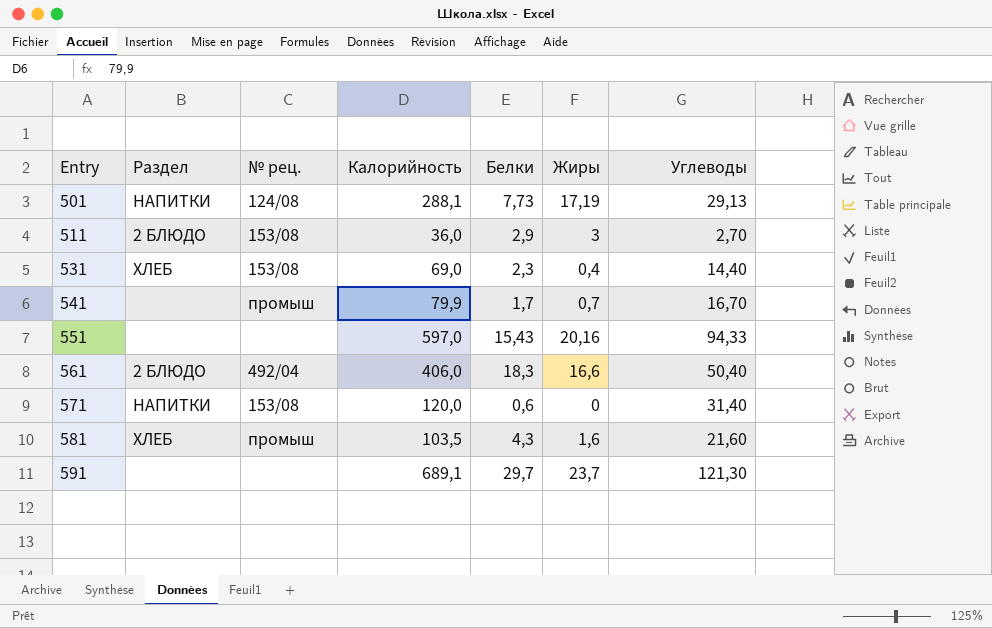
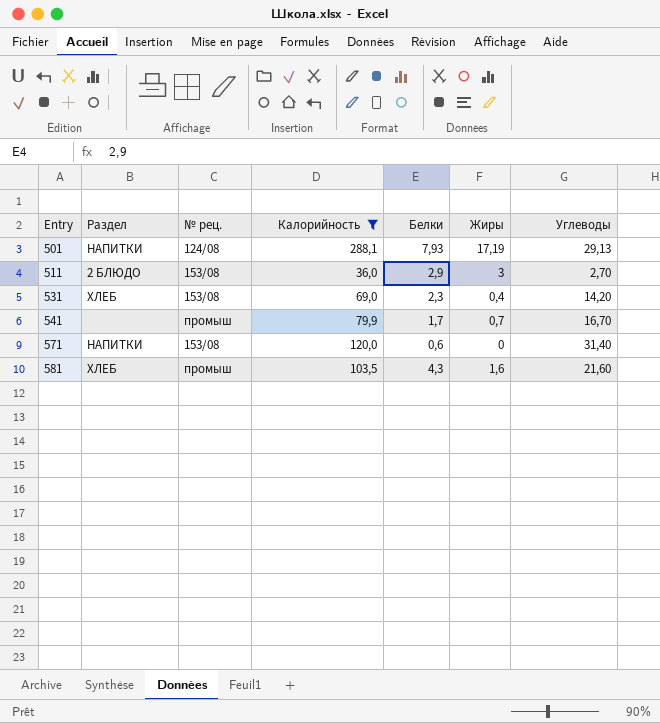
filter: none -> Калорийность <= 288,1
501 | Белки: 7,73 -> 7,93
531 | Углеводы: 14,40 -> 14,20

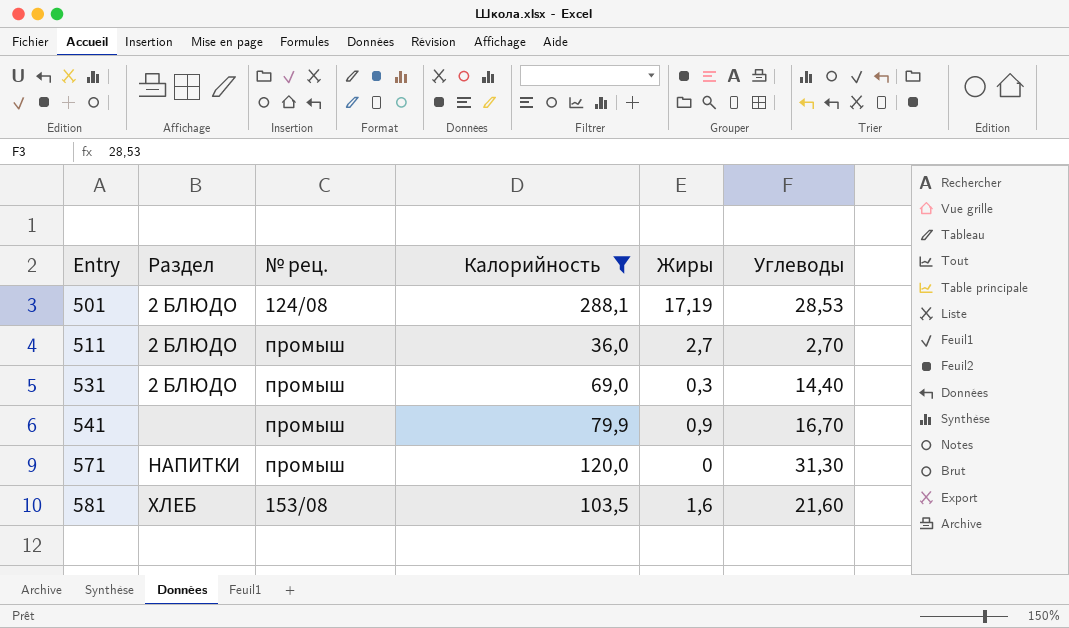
column Белки | position: 5 -> none
501 | Раздел: НАПИТКИ -> 2 БЛЮДО
501 | Углеводы: 29,13 -> 28,53
511 | № рец.: 153/08 -> промыш
511 | Жиры: 3 -> 2,7
531 | Раздел: ХЛЕБ -> 2 БЛЮДО
531 | № рец.: 153/08 -> промыш
531 | Жиры: 0,4 -> 0,3
531 | Углеводы: 14,20 -> 14,40
541 | Жиры: 0,7 -> 0,9
571 | № рец.: 153/08 -> промыш
571 | Углеводы: 31,40 -> 31,30
581 | № рец.: промыш -> 153/08

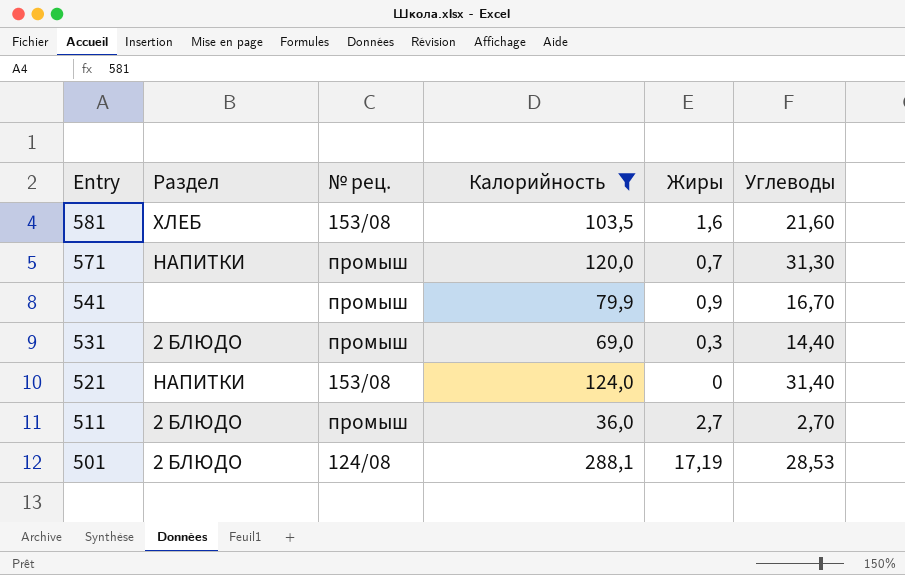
row order: Entry ascending -> Entry descending
571 | Жиры: 0 -> 0,7
row 521: none -> НАПИТКИ | 153/08 | 124,0 | 0 | 31,40

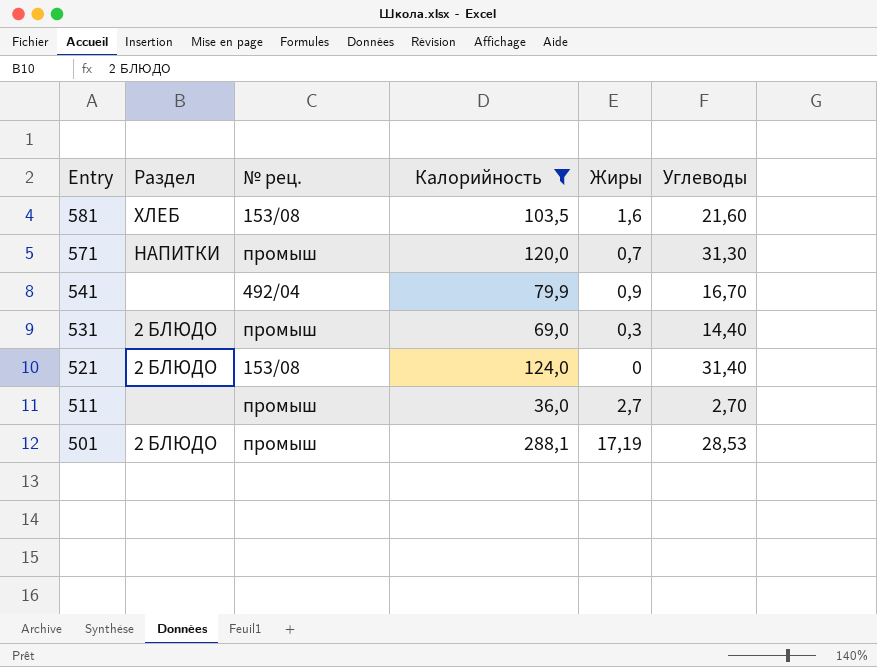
541 | № рец.: промыш -> 492/04
521 | Раздел: НАПИТКИ -> 2 БЛЮДО
511 | Раздел: 2 БЛЮДО -> none
501 | № рец.: 124/08 -> промыш

